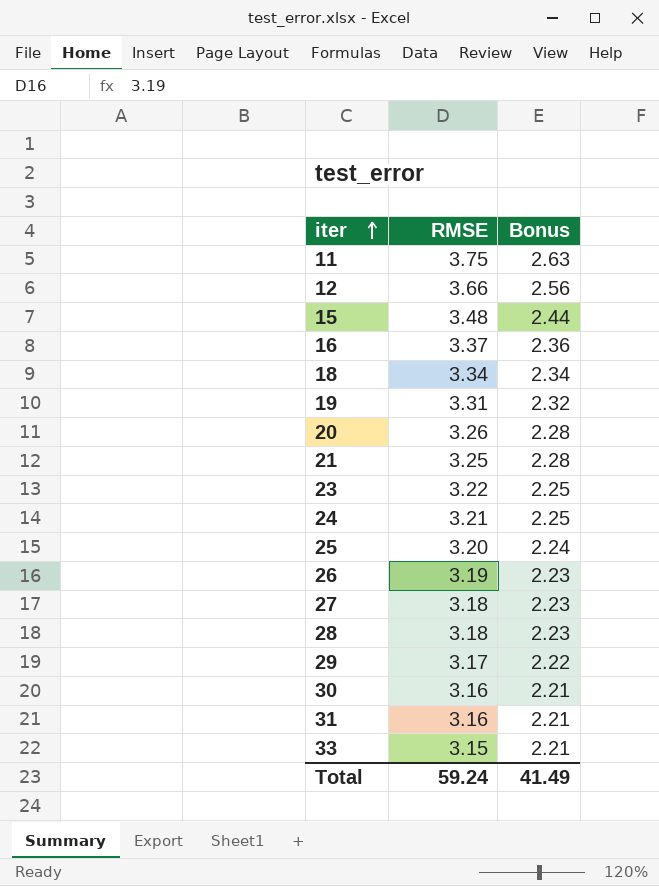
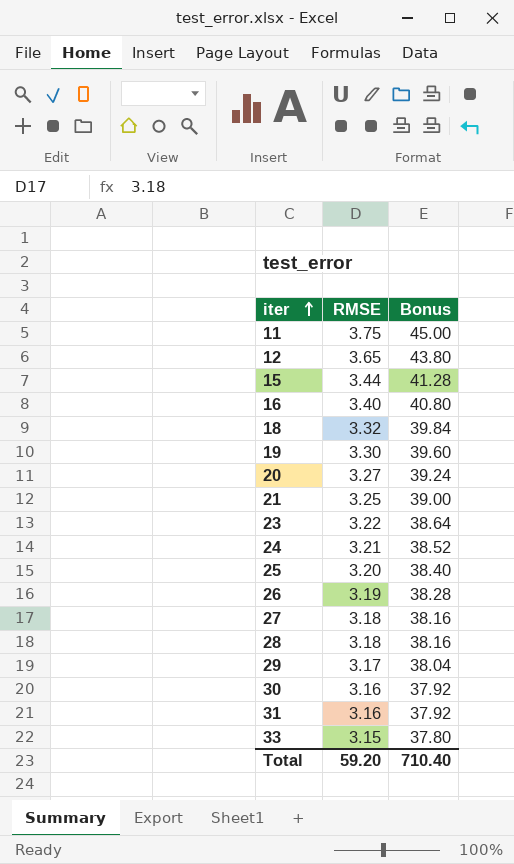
column Bonus | formula: [RMSE] * 0.7 -> [RMSE] * 12
12 | RMSE: 3.66 -> 3.65
15 | RMSE: 3.48 -> 3.44
16 | RMSE: 3.37 -> 3.40
18 | RMSE: 3.34 -> 3.32
19 | RMSE: 3.31 -> 3.30
20 | RMSE: 3.26 -> 3.27
Total | RMSE: 59.24 -> 59.20
Total | Bonus: 41.49 -> 710.40

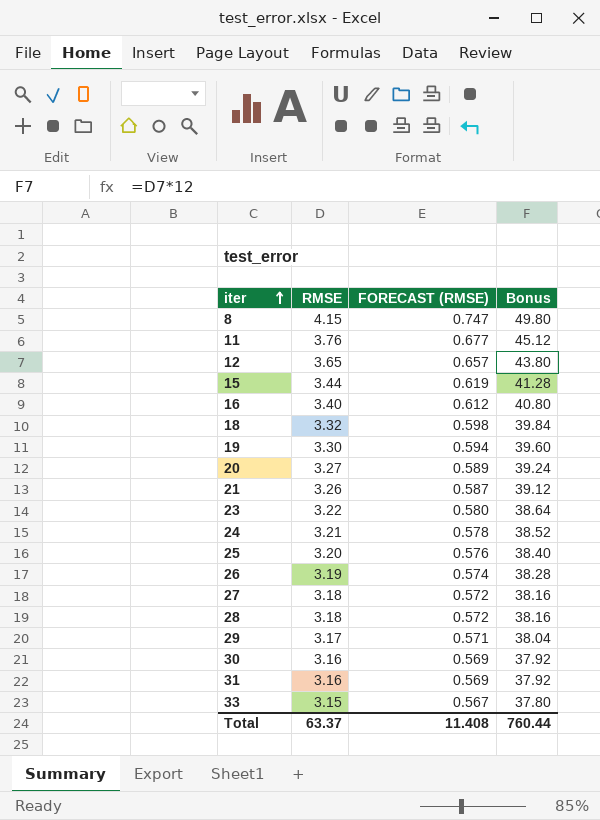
column FORECAST (RMSE) | formula: none -> [RMSE] * 0.18
row 8: none -> 4.15 | 0.747 | 49.80
11 | RMSE: 3.75 -> 3.76
11 | Bonus: 45.00 -> 45.12
21 | RMSE: 3.25 -> 3.26
21 | Bonus: 39.00 -> 39.12
Total | RMSE: 59.20 -> 63.37
Total | Bonus: 710.40 -> 760.44

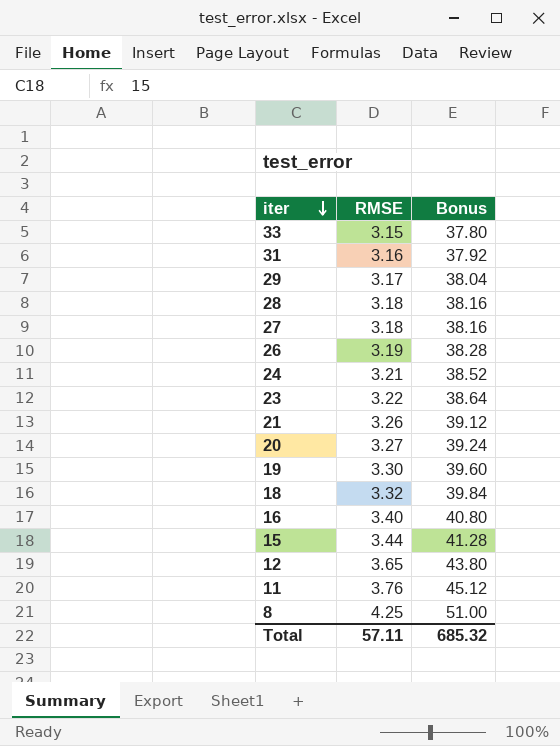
row order: iter ascending -> iter descending
column FORECAST (RMSE) | formula: [RMSE] * 0.18 -> none
row 25: 3.20 | 0.576 | 38.40 -> none
row 30: 3.16 | 0.569 | 37.92 -> none
8 | RMSE: 4.15 -> 4.25
8 | Bonus: 49.80 -> 51.00
Total | RMSE: 63.37 -> 57.11
Total | Bonus: 760.44 -> 685.32

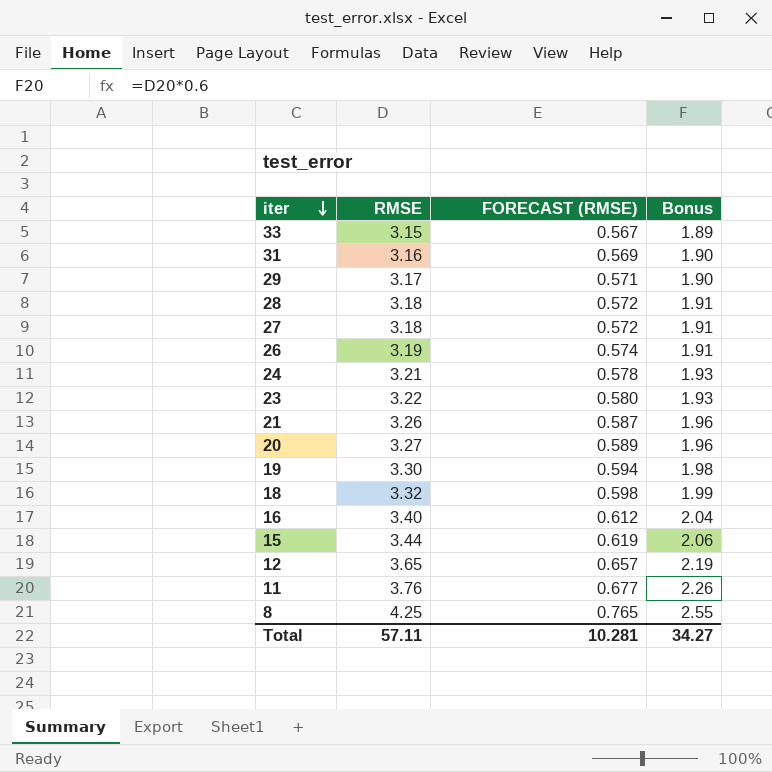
column FORECAST (RMSE) | formula: none -> [RMSE] * 0.18
column Bonus | formula: [RMSE] * 12 -> [RMSE] * 0.6
Total | Bonus: 685.32 -> 34.27

